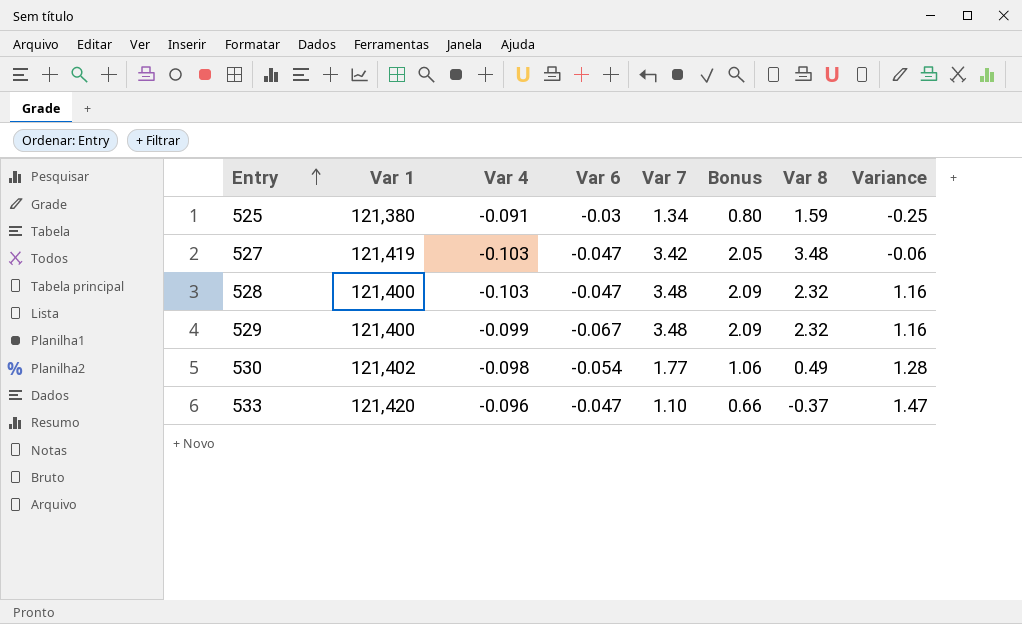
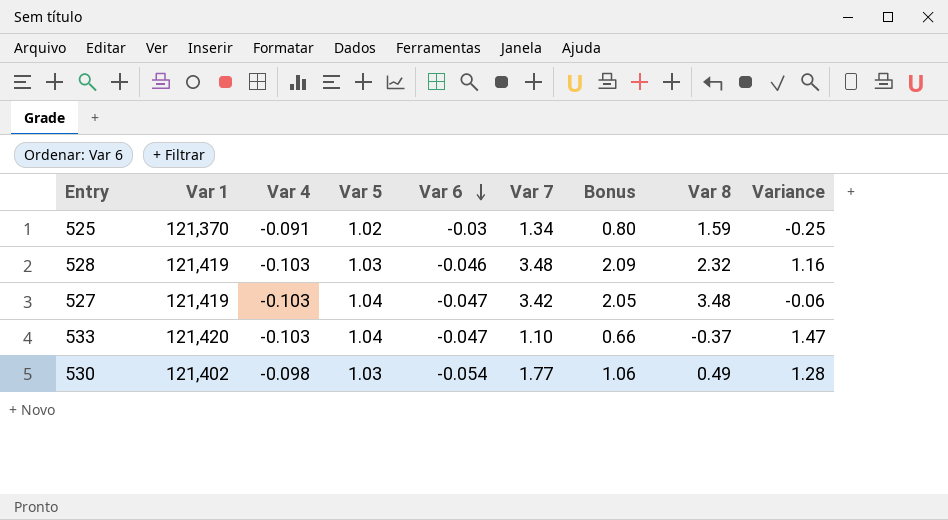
row order: Entry ascending -> Var 6 descending
column Var 5 | position: none -> 4
row 529: 121,400 | -0.099 | -0.067 | 3.48 | 2.09 | 2.32 | 1.16 -> none
525 | Var 1: 121,380 -> 121,370
528 | Var 1: 121,400 -> 121,419
528 | Var 6: -0.047 -> -0.046
533 | Var 4: -0.096 -> -0.103

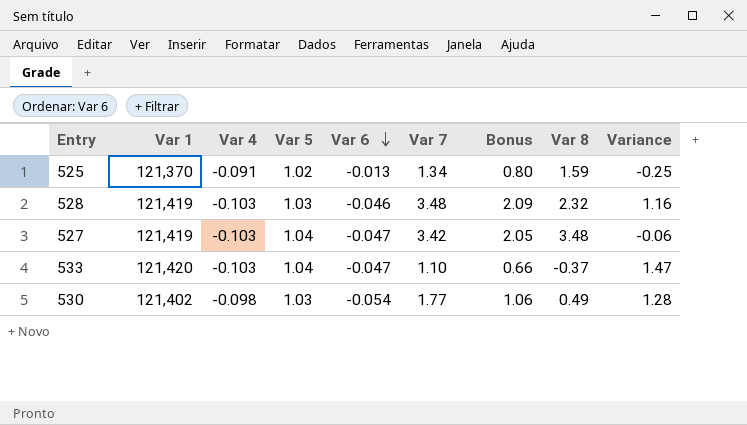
525 | Var 6: -0.03 -> -0.013

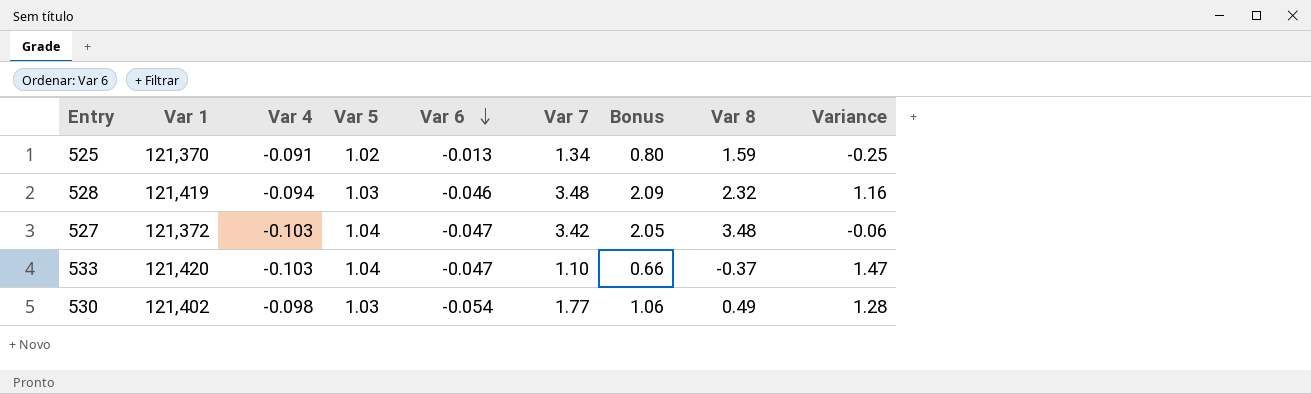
528 | Var 4: -0.103 -> -0.094
527 | Var 1: 121,419 -> 121,372

